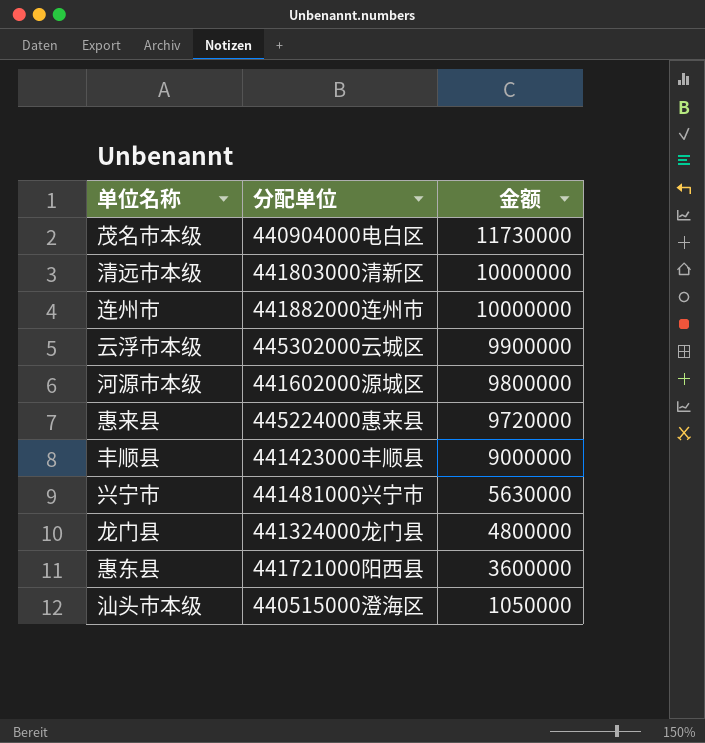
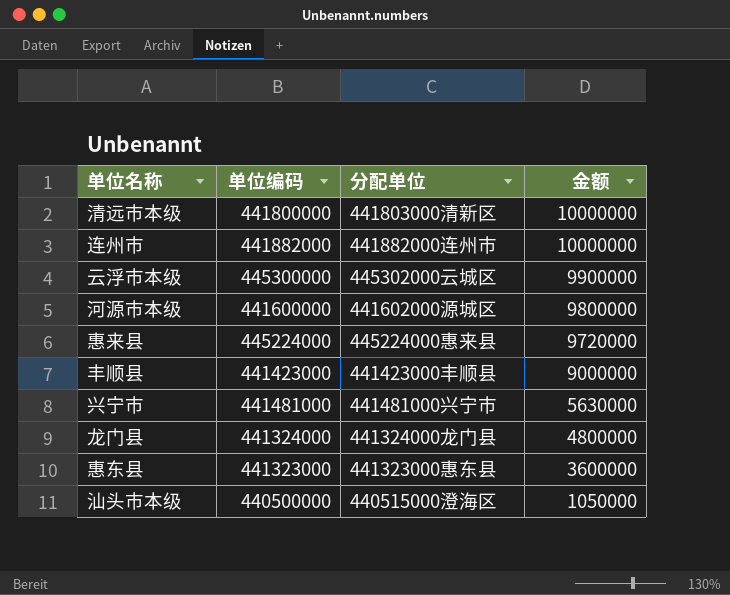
column 单位编码 | position: none -> 2
row 茂名市本级: 440904000电白区 | 11730000 -> none
惠东县 | 分配单位: 441721000阳西县 -> 441323000惠东县

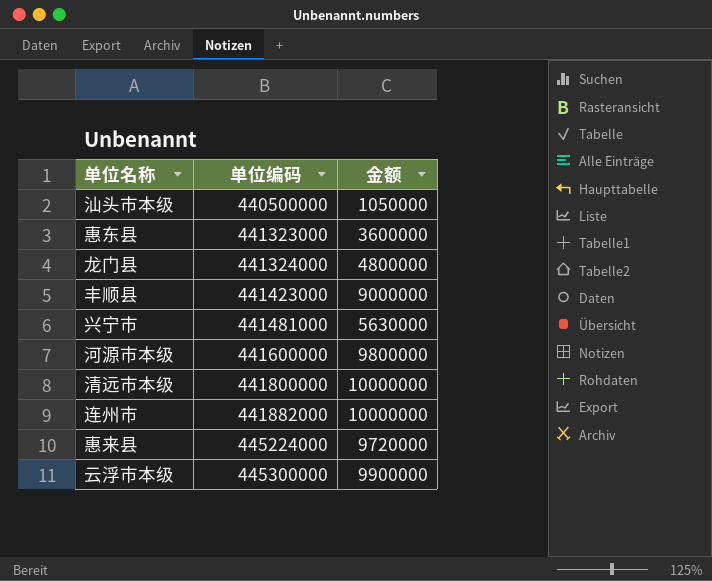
row order: 金额 descending -> 单位编码 ascending
column 分配单位 | position: 3 -> none

